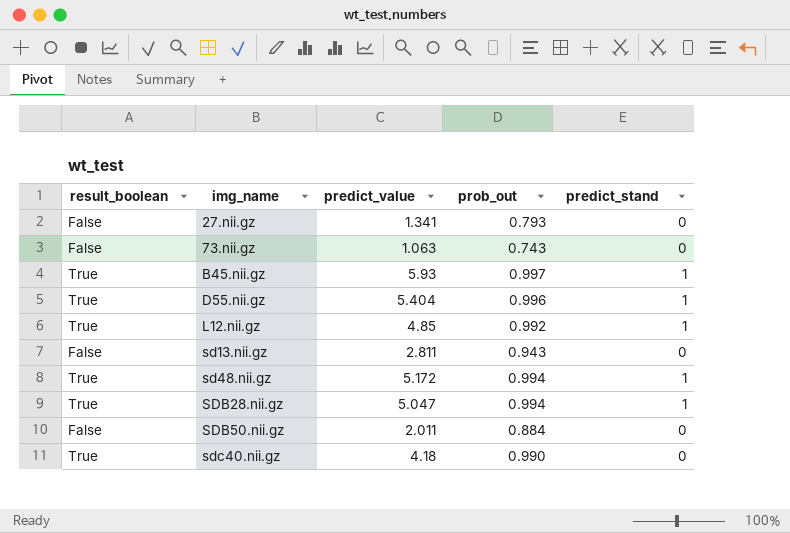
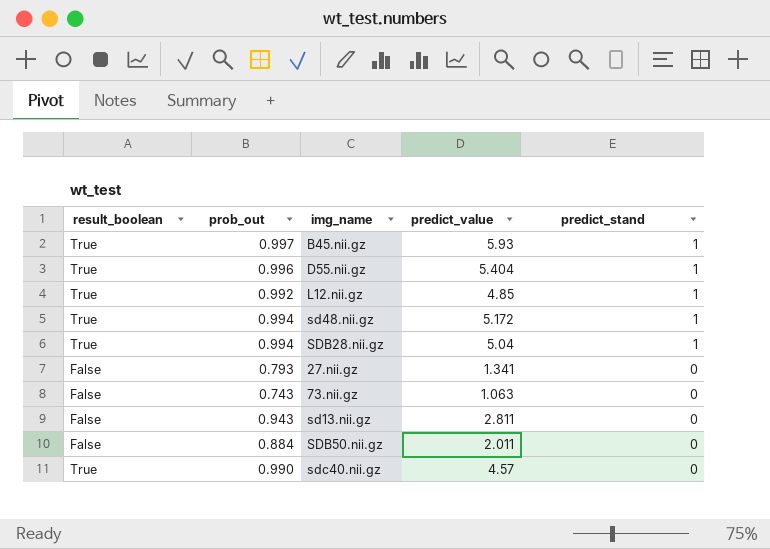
row order: img_name ascending -> predict_stand descending
column prob_out | position: 4 -> 2
SDB28.nii.gz | predict_value: 5.047 -> 5.04
sdc40.nii.gz | predict_value: 4.18 -> 4.57

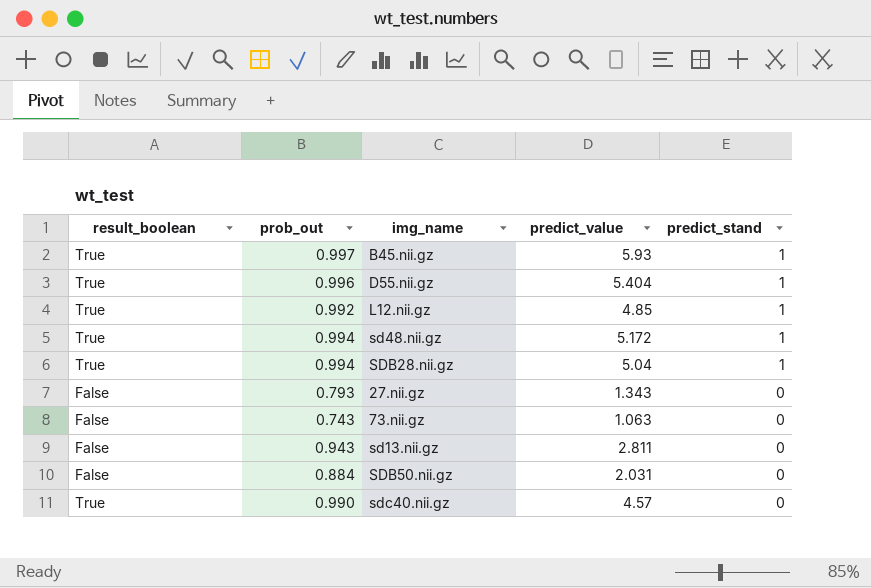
27.nii.gz | predict_value: 1.341 -> 1.343
SDB50.nii.gz | predict_value: 2.011 -> 2.031

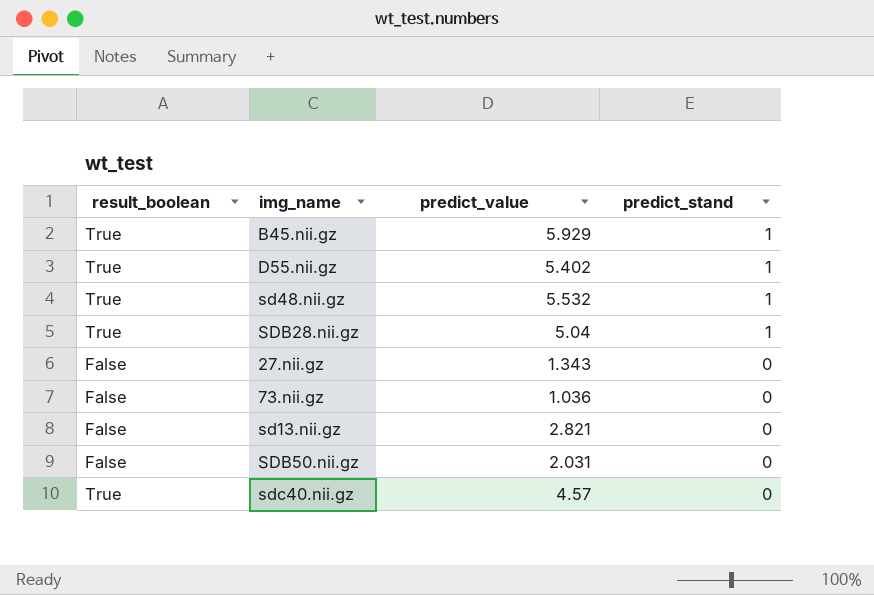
column prob_out | position: 2 -> none
row L12.nii.gz: True | 0.992 | 4.85 | 1 -> none
B45.nii.gz | predict_value: 5.93 -> 5.929
D55.nii.gz | predict_value: 5.404 -> 5.402
sd48.nii.gz | predict_value: 5.172 -> 5.532
73.nii.gz | predict_value: 1.063 -> 1.036
sd13.nii.gz | predict_value: 2.811 -> 2.821

